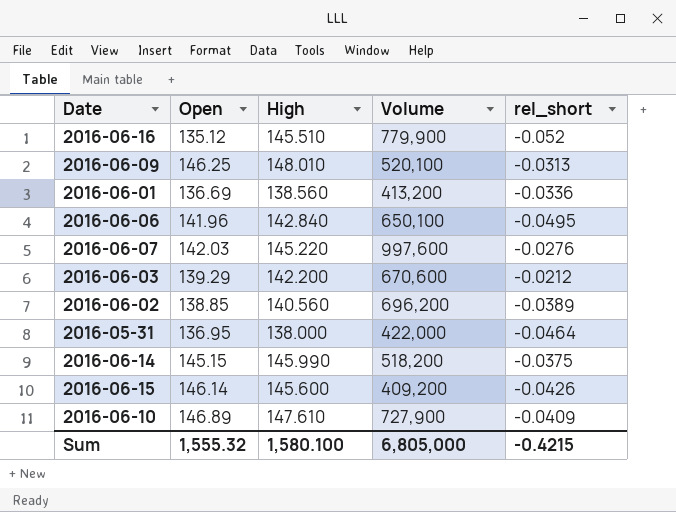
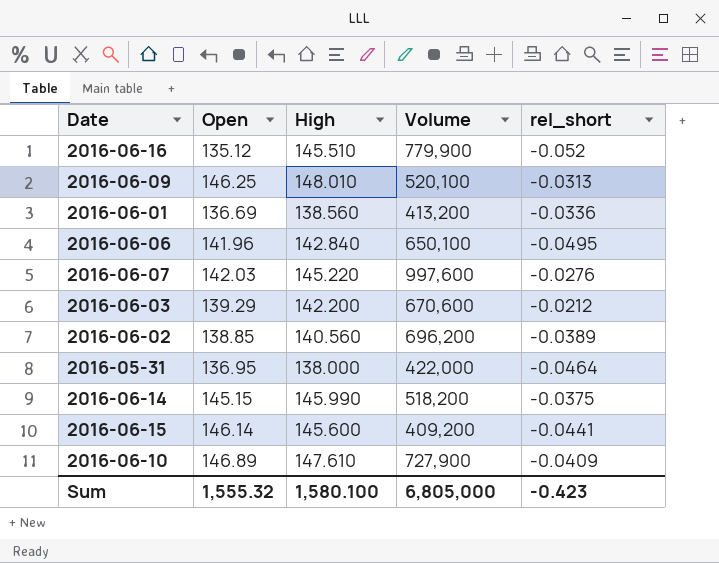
2016-06-15 | rel_short: -0.0426 -> -0.0441
Sum | rel_short: -0.4215 -> -0.423

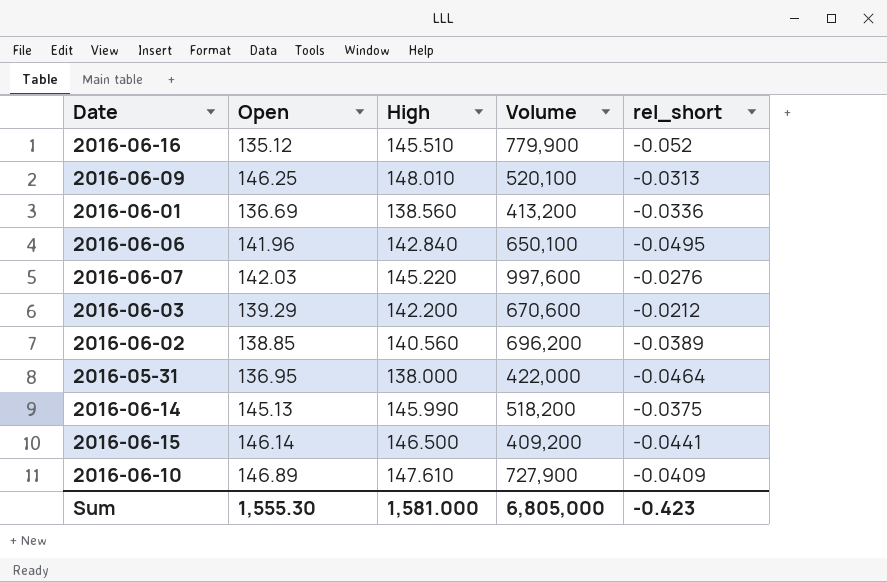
2016-06-14 | Open: 145.15 -> 145.13
2016-06-15 | High: 145.600 -> 146.500
Sum | Open: 1,555.32 -> 1,555.30
Sum | High: 1,580.100 -> 1,581.000

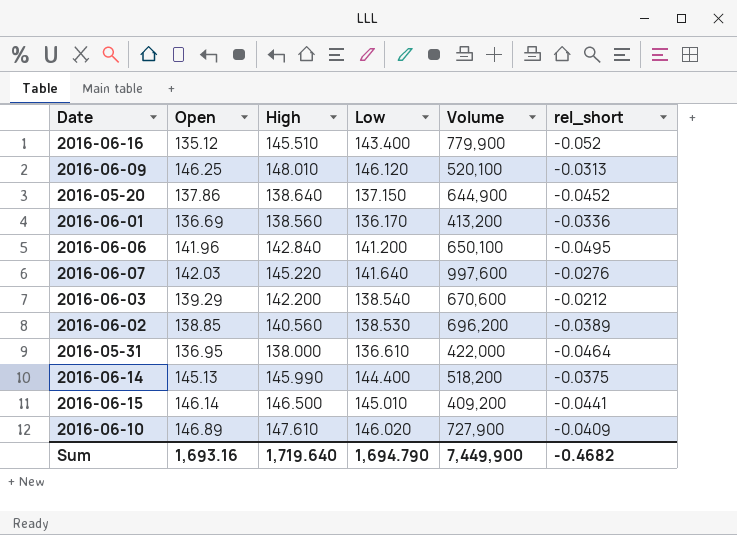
column Low | position: none -> 4
row 2016-05-20: none -> 137.86 | 138.640 | 137.150 | 644,900 | -0.0452
Sum | Open: 1,555.30 -> 1,693.16
Sum | High: 1,581.000 -> 1,719.640
Sum | Volume: 6,805,000 -> 7,449,900
Sum | rel_short: -0.423 -> -0.4682

